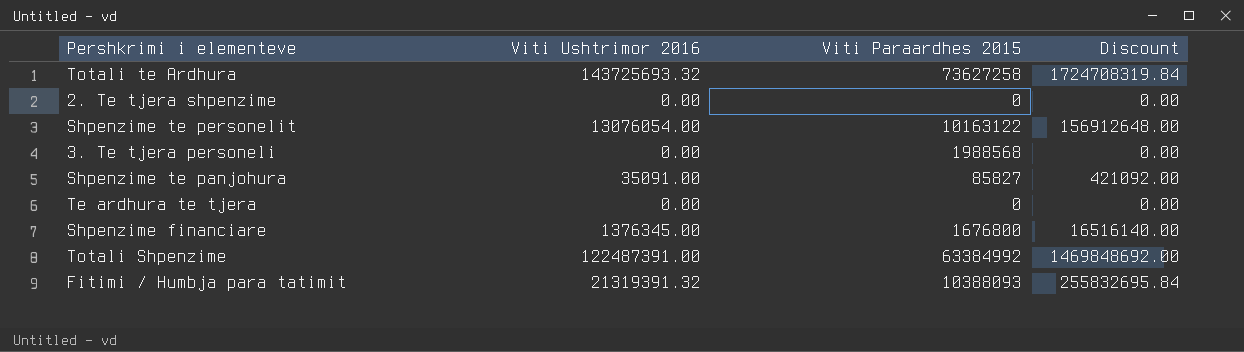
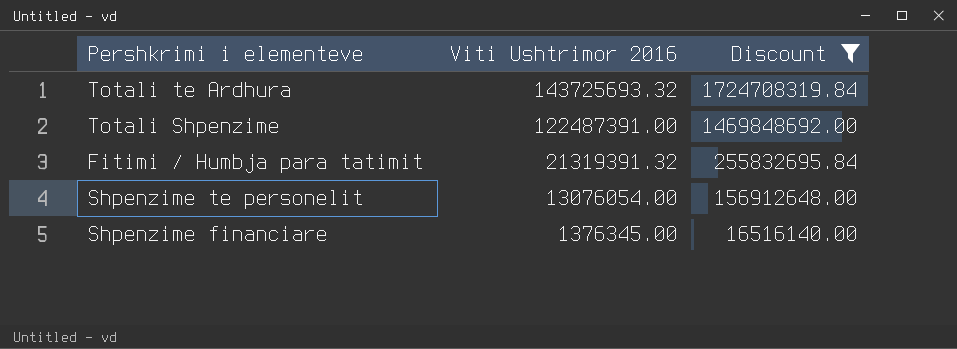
filter: none -> Discount >= 16516140.00
row order: none -> Viti Ushtrimor 2016 descending
column Viti Paraardhes 2015 | position: 3 -> none

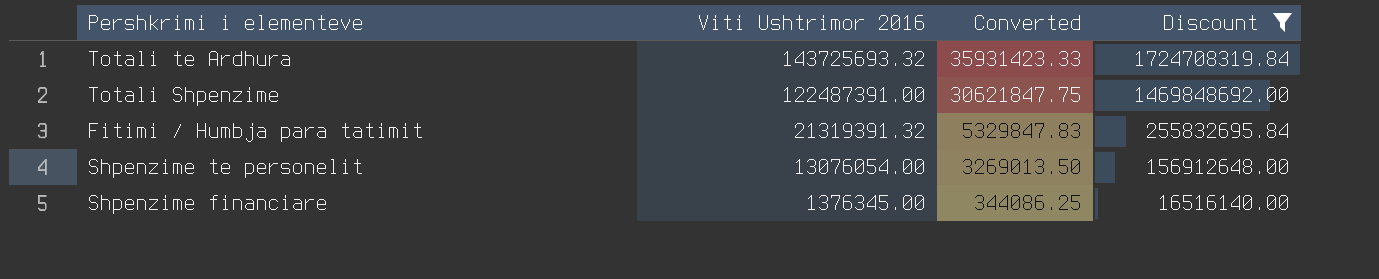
column Converted | formula: none -> [Viti Ushtrimor 2016] * 0.25

